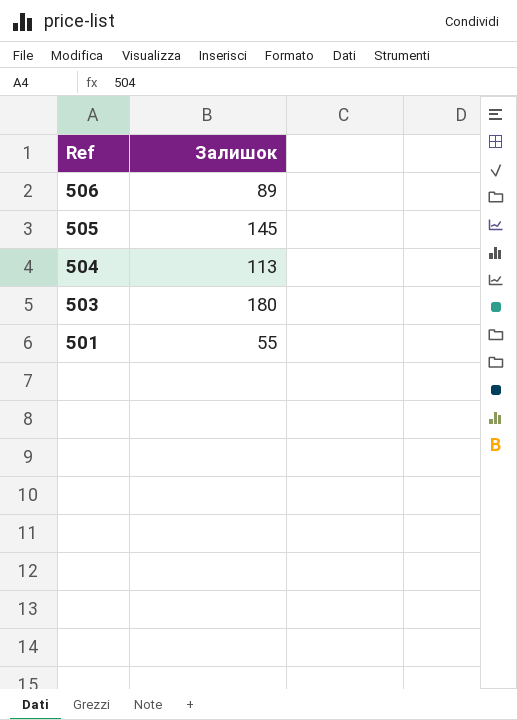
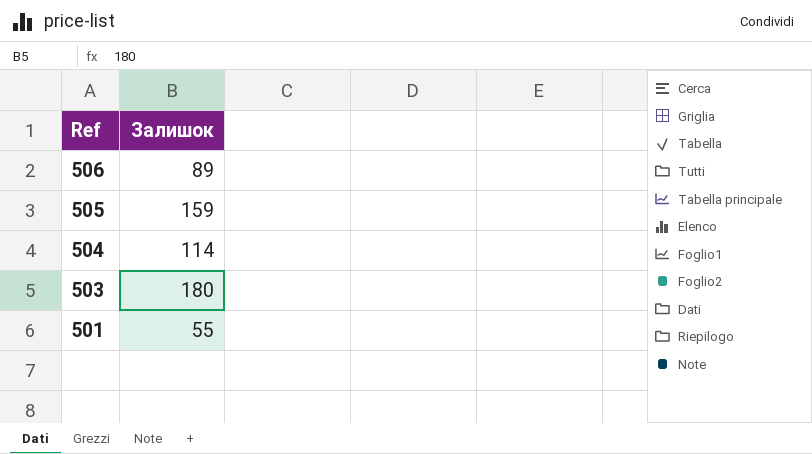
505 | Залишок: 145 -> 159
504 | Залишок: 113 -> 114

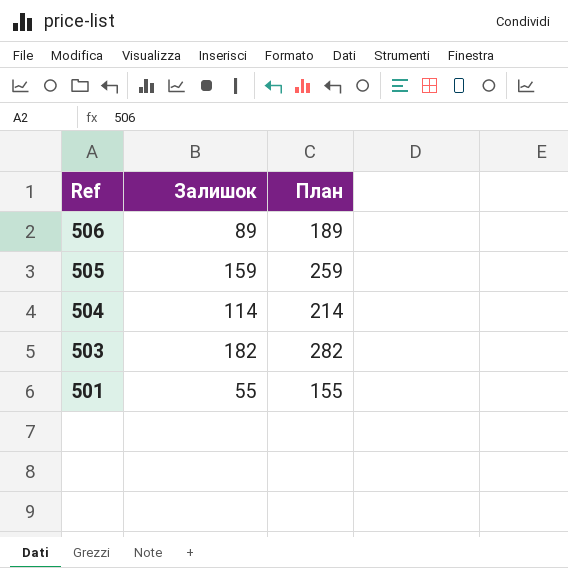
column План | formula: none -> [Залишок] + 100
503 | Залишок: 180 -> 182

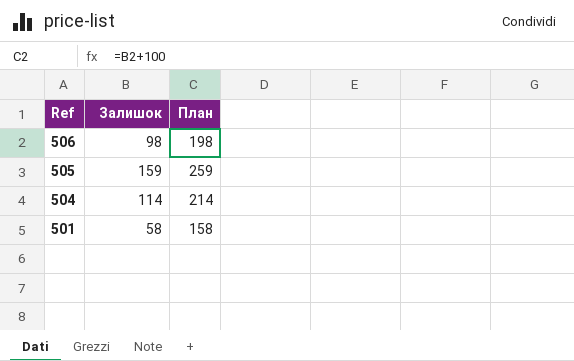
row 503: 182 | 282 -> none
506 | Залишок: 89 -> 98
506 | План: 189 -> 198
501 | Залишок: 55 -> 58
501 | План: 155 -> 158

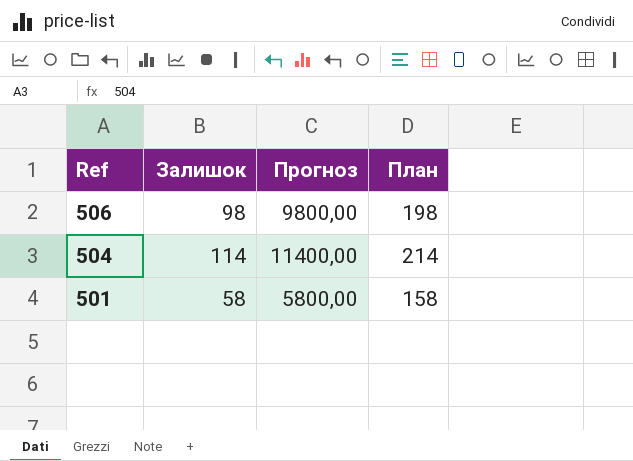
column Прогноз | formula: none -> [Залишок] * 100
row 505: 159 | 259 -> none

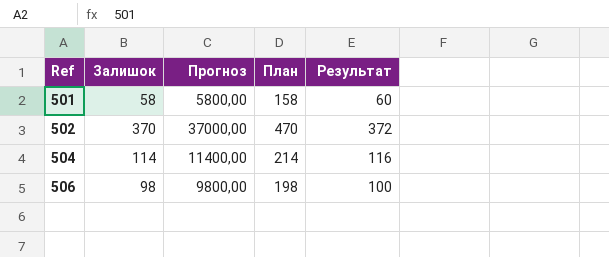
row order: Ref descending -> Ref ascending
column Результат | formula: none -> [Залишок] + 2
row 502: none -> 370 | 37000,00 | 470 | 372

